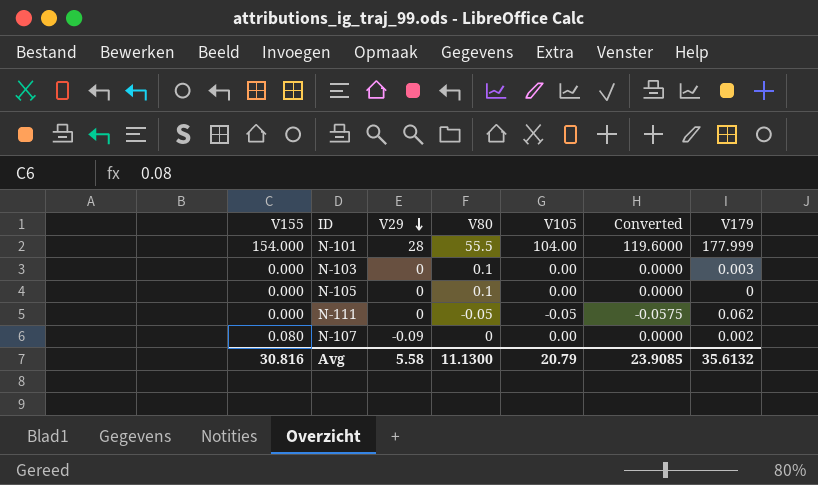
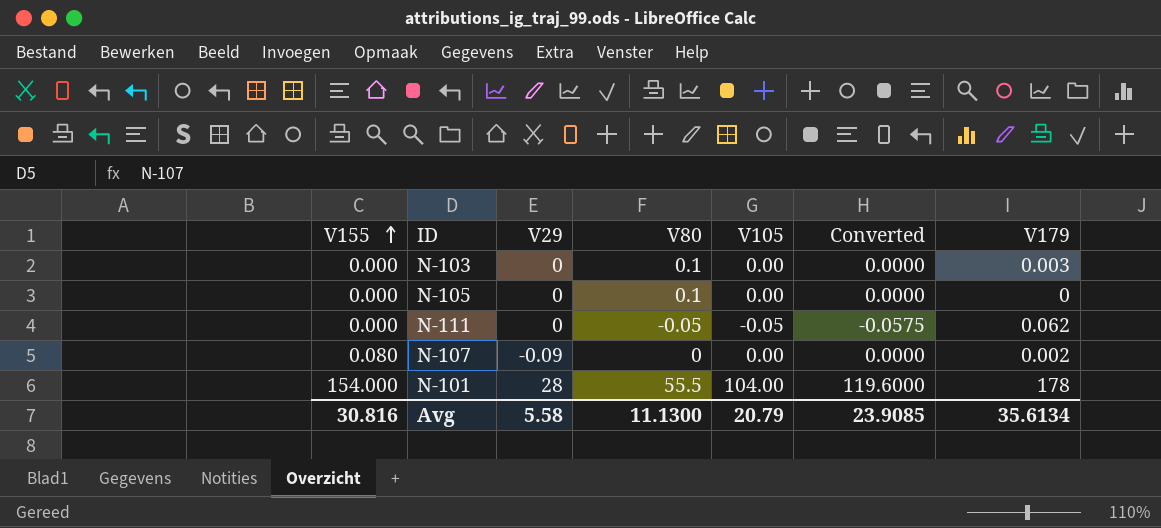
row order: V29 descending -> V155 ascending
N-101 | V179: 177.999 -> 178
Avg | V179: 35.6132 -> 35.6134

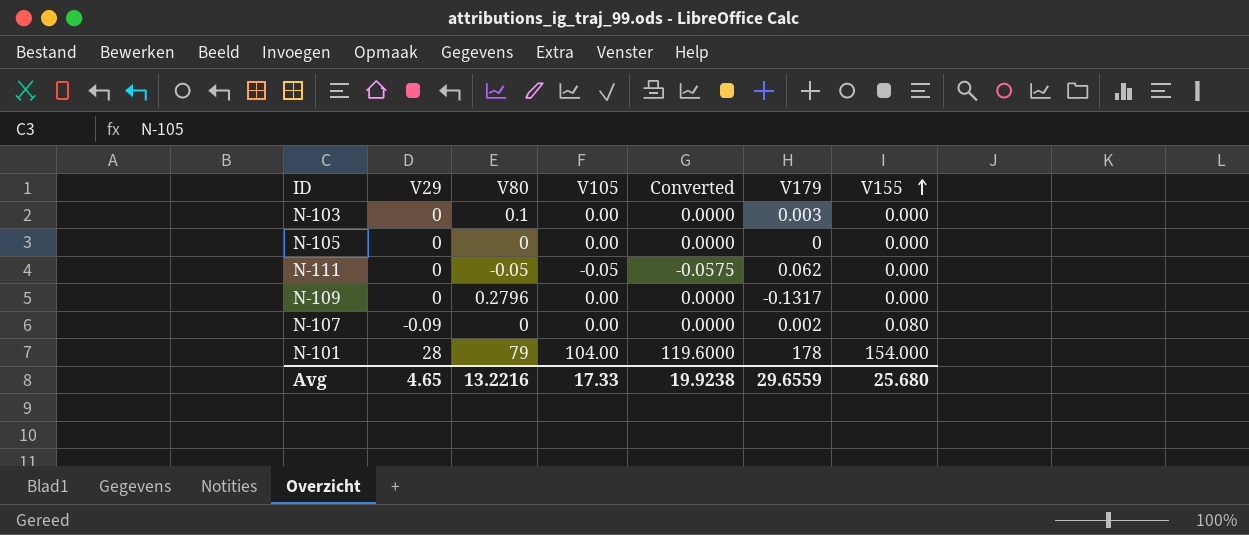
column V155 | position: 1 -> 7
N-105 | V80: 0.1 -> 0
row N-109: none -> 0 | 0.2796 | 0.00 | 0.0000 | -0.1317 | 0.000
N-101 | V80: 55.5 -> 79
Avg | V29: 5.58 -> 4.65
Avg | V80: 11.1300 -> 13.2216
Avg | V105: 20.79 -> 17.33
Avg | Converted: 23.9085 -> 19.9238
Avg | V179: 35.6134 -> 29.6559
Avg | V155: 30.816 -> 25.680

